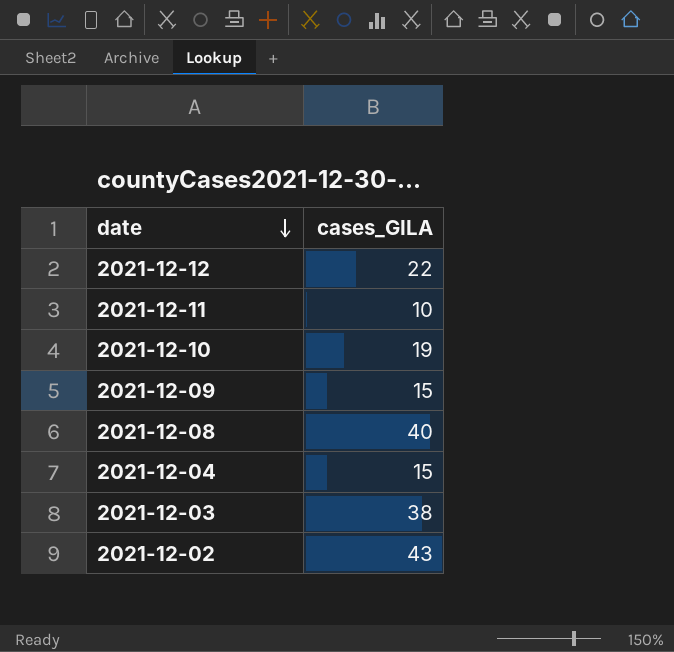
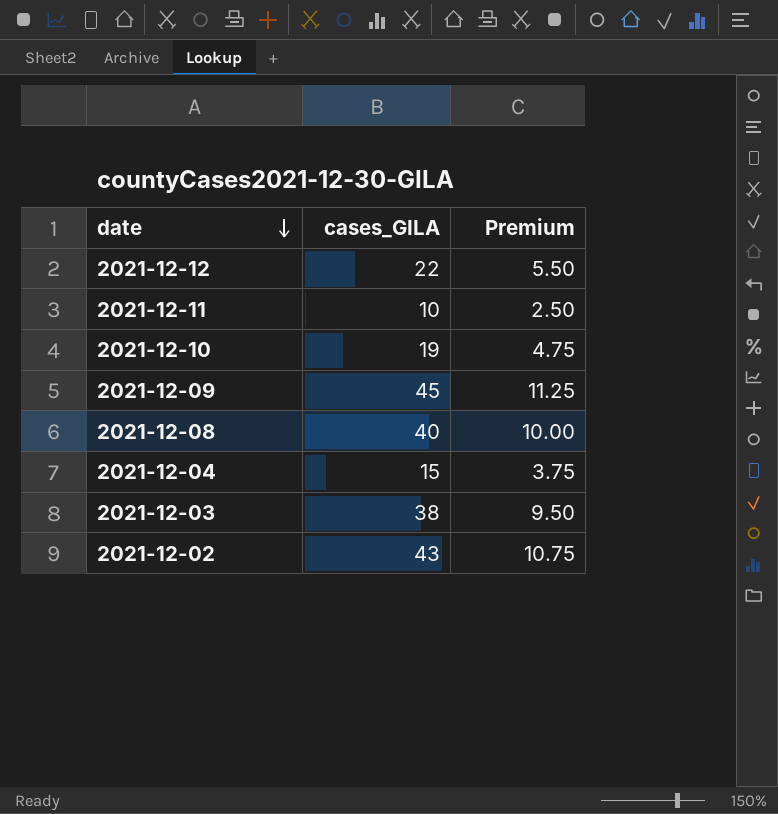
column Premium | formula: none -> [cases_GILA] * 0.25
2021-12-09 | cases_GILA: 15 -> 45

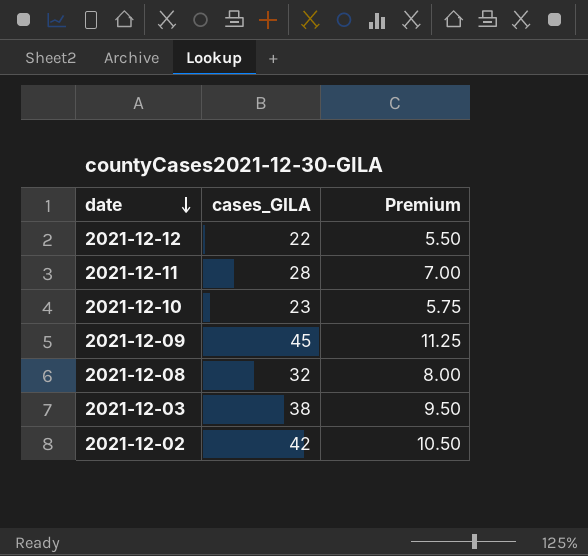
row 2021-12-04: 15 | 3.75 -> none
2021-12-11 | cases_GILA: 10 -> 28
2021-12-11 | Premium: 2.50 -> 7.00
2021-12-10 | cases_GILA: 19 -> 23
2021-12-10 | Premium: 4.75 -> 5.75
2021-12-08 | cases_GILA: 40 -> 32
2021-12-08 | Premium: 10.00 -> 8.00
2021-12-02 | cases_GILA: 43 -> 42
2021-12-02 | Premium: 10.75 -> 10.50

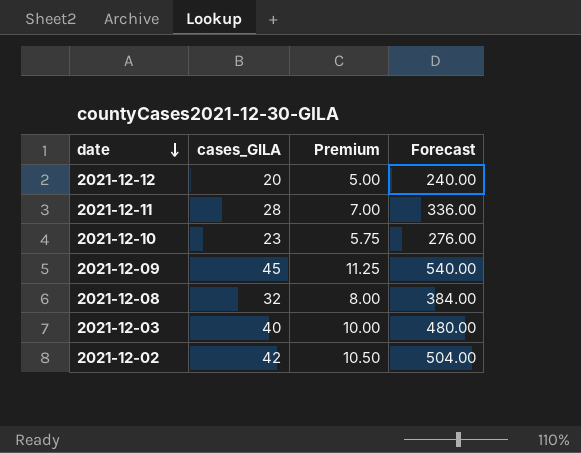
column Forecast | formula: none -> [cases_GILA] * 12
2021-12-12 | cases_GILA: 22 -> 20
2021-12-12 | Premium: 5.50 -> 5.00
2021-12-03 | cases_GILA: 38 -> 40
2021-12-03 | Premium: 9.50 -> 10.00

